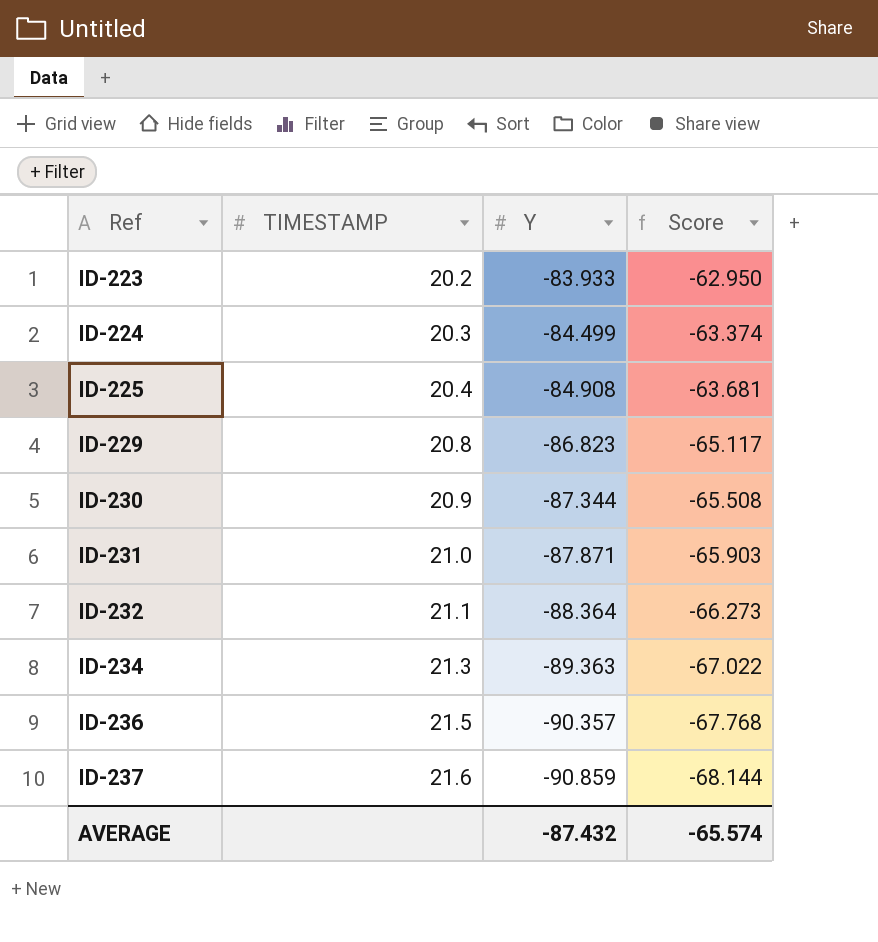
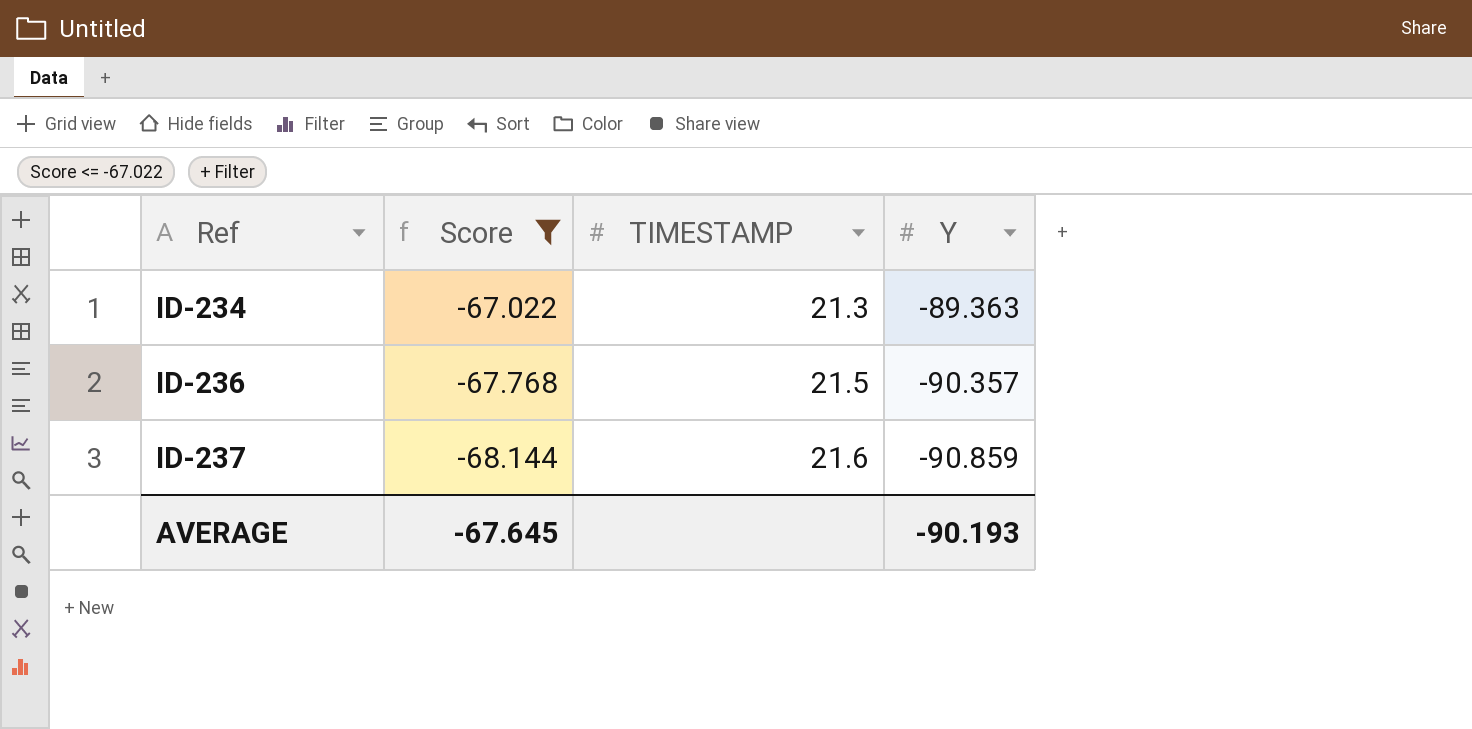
filter: none -> Score <= -67.022
column Score | position: 4 -> 2
AVERAGE | Score: -65.574 -> -67.645
AVERAGE | Y: -87.432 -> -90.193

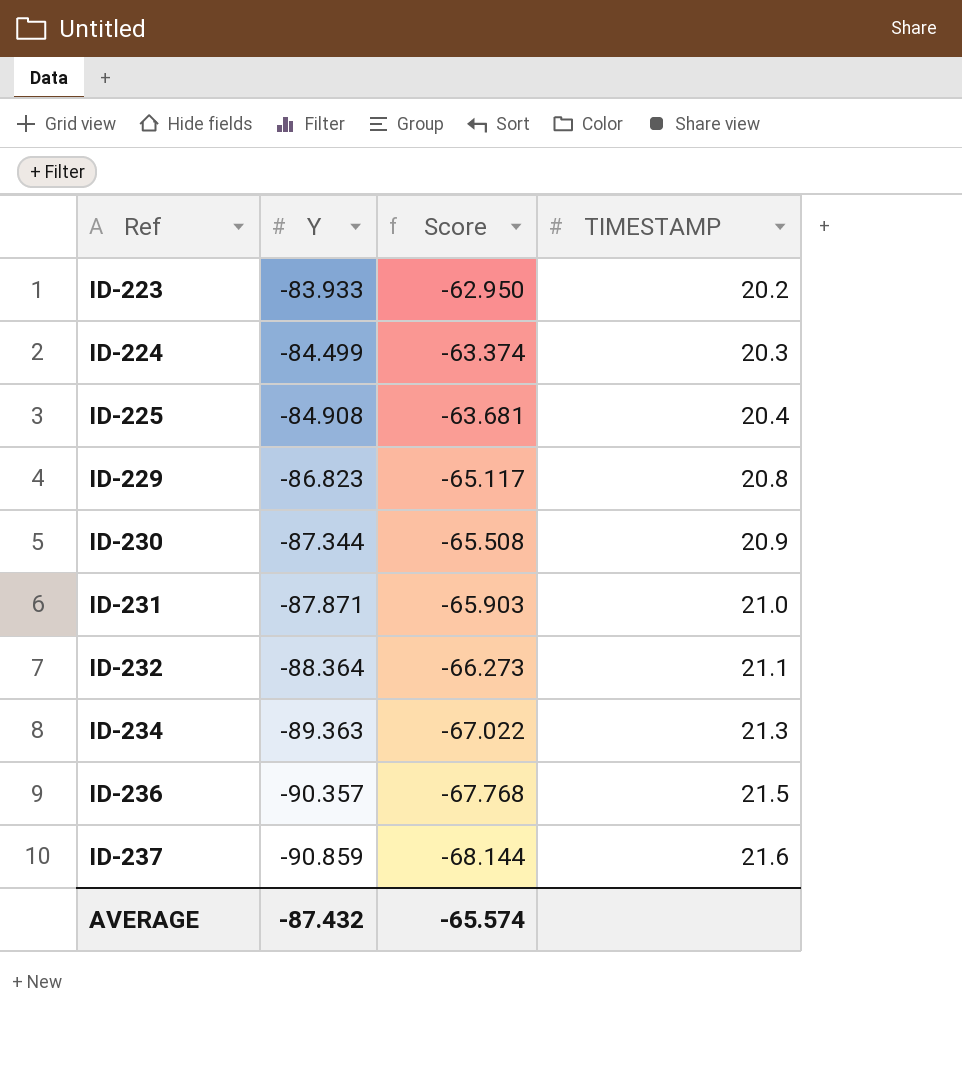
filter: Score <= -67.022 -> none
column Y | position: 4 -> 2
AVERAGE | Y: -90.193 -> -87.432
AVERAGE | Score: -67.645 -> -65.574

